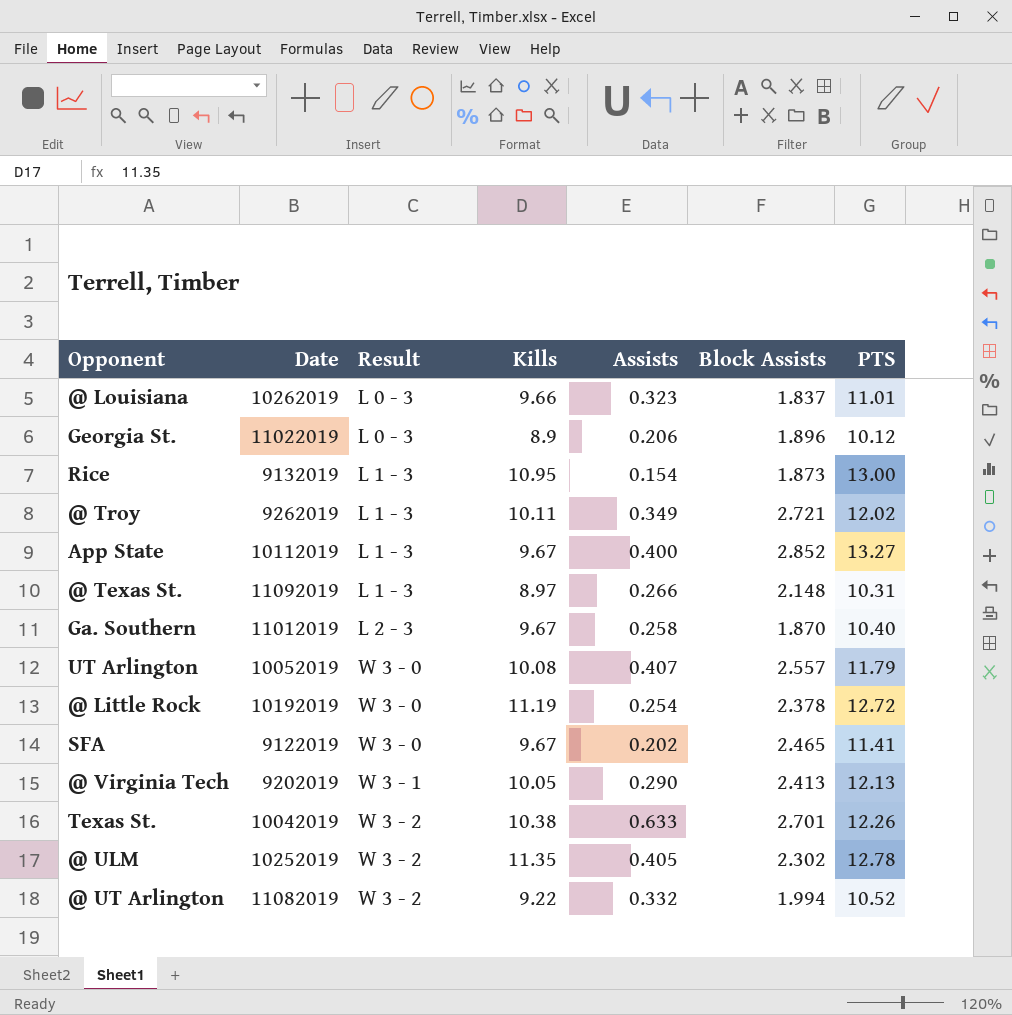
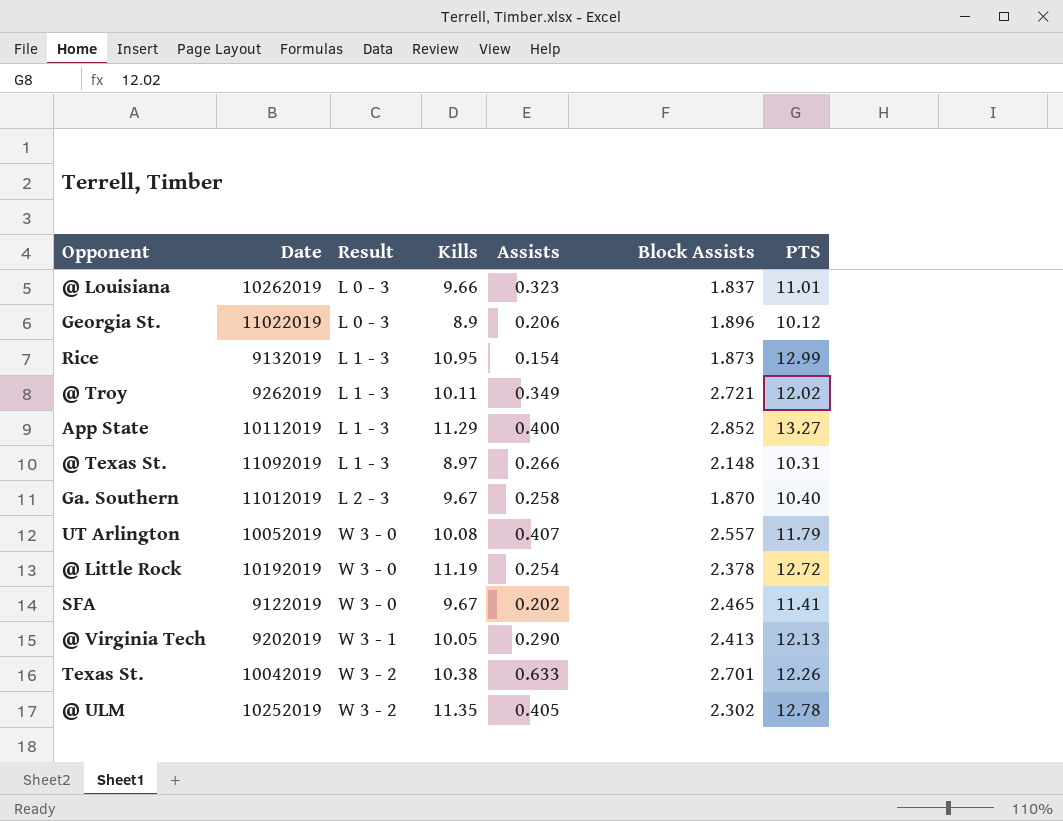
row @ UT Arlington: 11082019 | W 3 - 2 | 9.22 | 0.332 | 1.994 | 10.52 -> none
Rice | PTS: 13.00 -> 12.99
App State | Kills: 9.67 -> 11.29

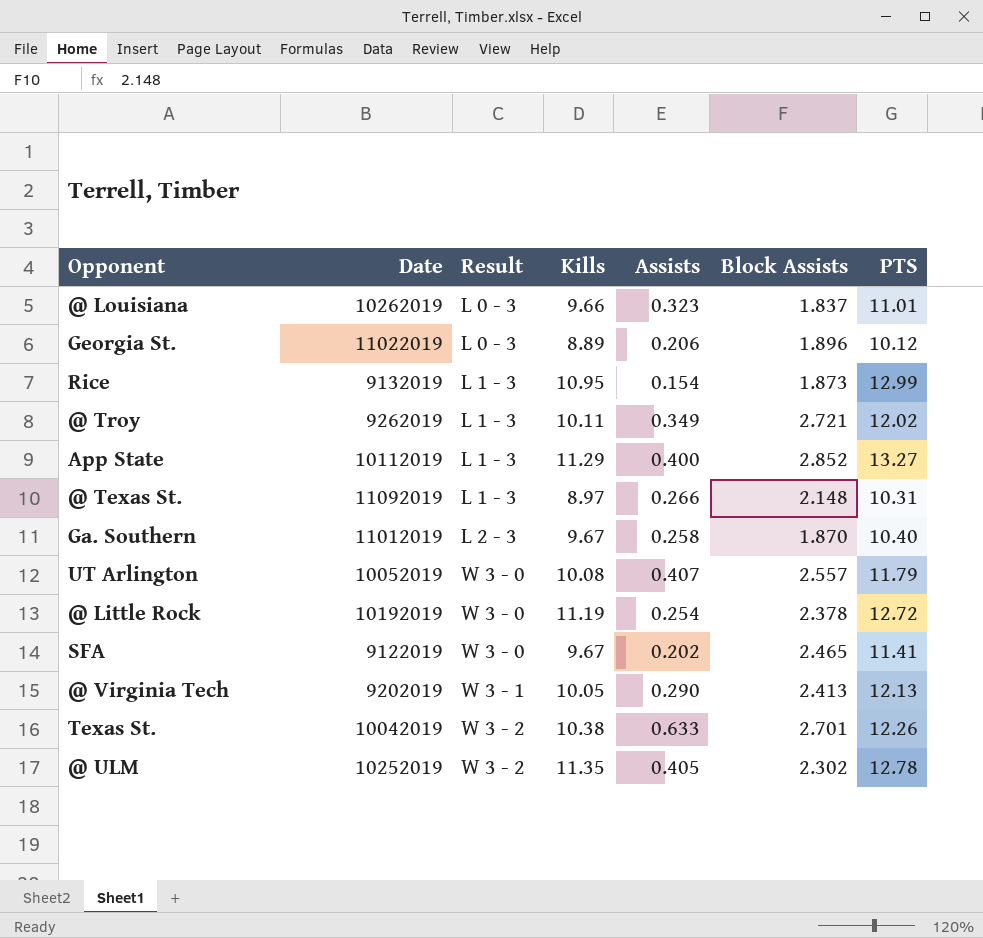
Georgia St. | Kills: 8.9 -> 8.89

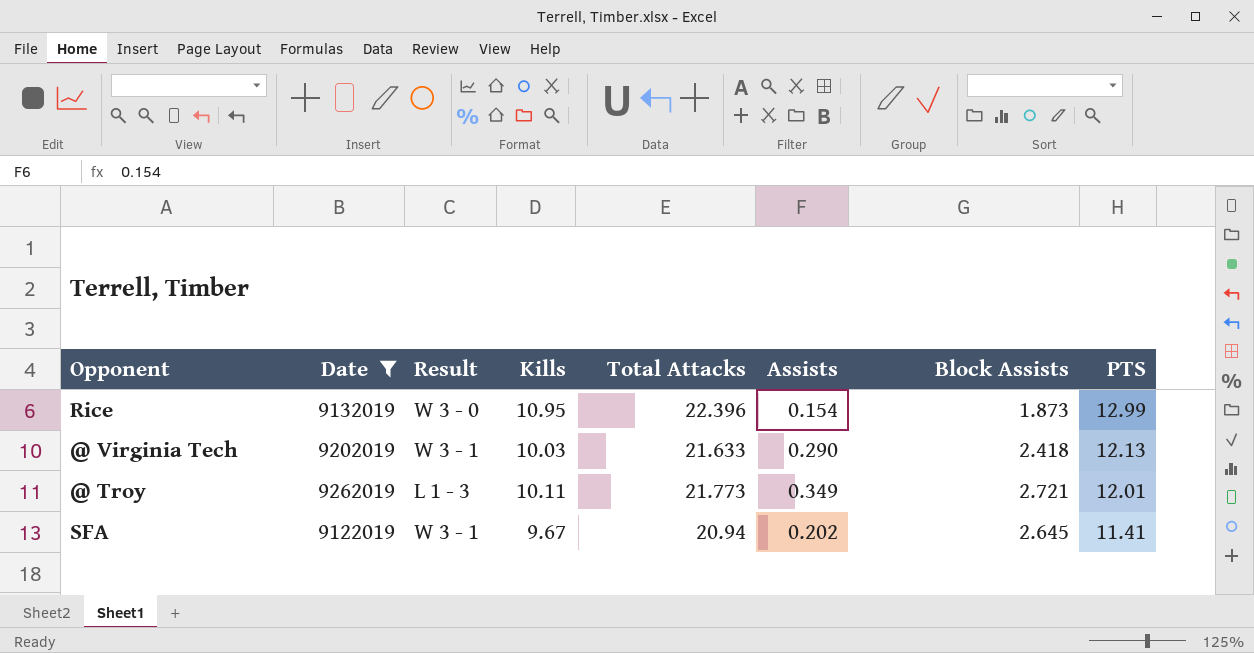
filter: none -> Date <= 9262019
row order: Result ascending -> PTS descending
column Total Attacks | position: none -> 5
Rice | Result: L 1 - 3 -> W 3 - 0
@ Virginia Tech | Kills: 10.05 -> 10.03
@ Virginia Tech | Block Assists: 2.413 -> 2.418
@ Troy | PTS: 12.02 -> 12.01
SFA | Result: W 3 - 0 -> W 3 - 1
SFA | Block Assists: 2.465 -> 2.645

